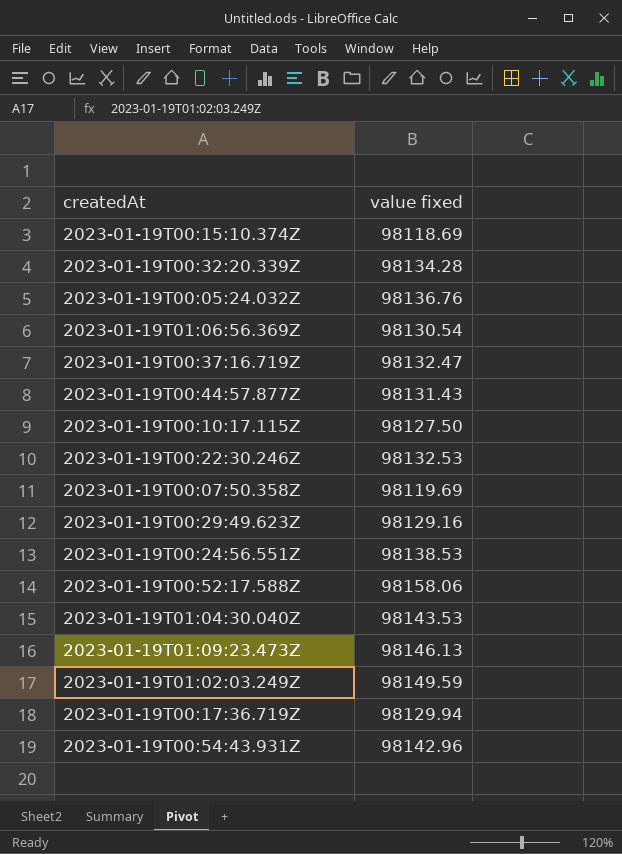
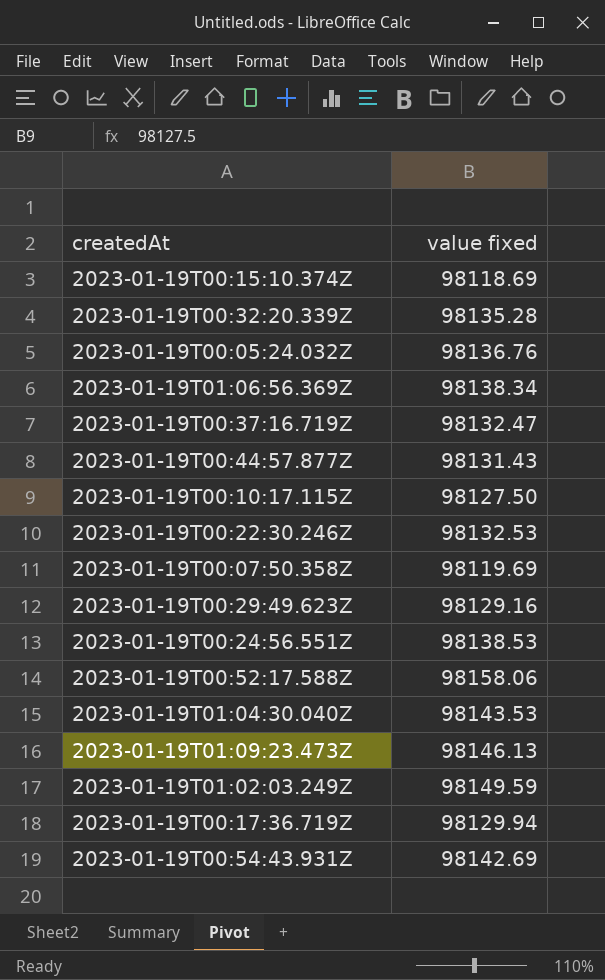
2023-01-19T00:32:20.339Z | value fixed: 98134.28 -> 98135.28
2023-01-19T01:06:56.369Z | value fixed: 98130.54 -> 98138.34
2023-01-19T00:54:43.931Z | value fixed: 98142.96 -> 98142.69

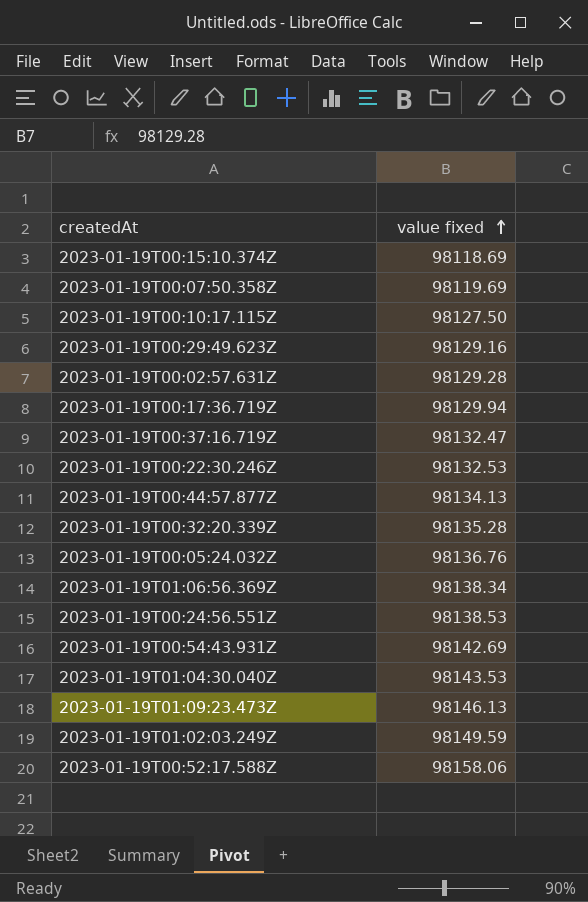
row order: none -> value fixed ascending
row 2023-01-19T00:02:57.631Z: none -> 98129.28
2023-01-19T00:44:57.877Z | value fixed: 98131.43 -> 98134.13

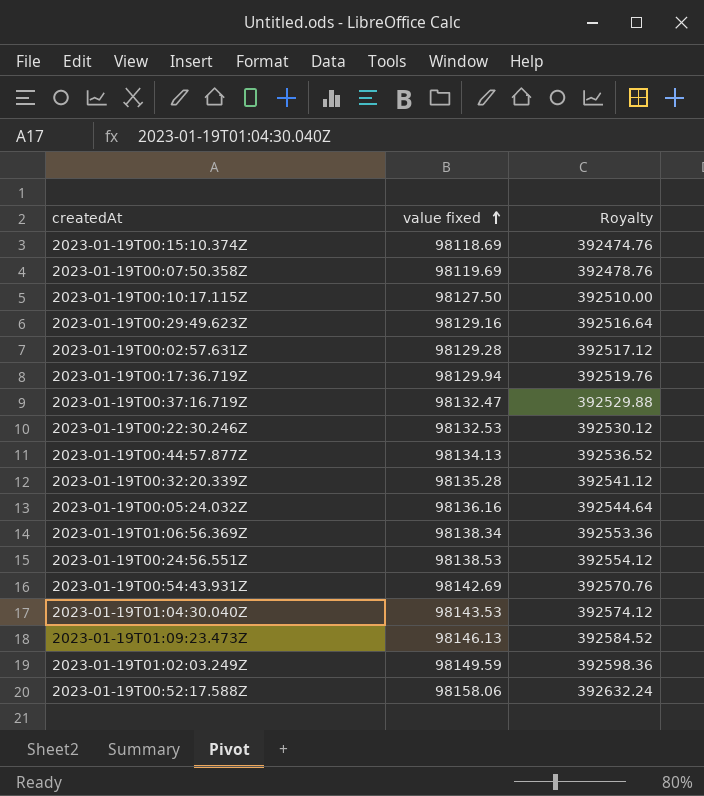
column Royalty | formula: none -> [value fixed] * 4
2023-01-19T00:05:24.032Z | value fixed: 98136.76 -> 98136.16

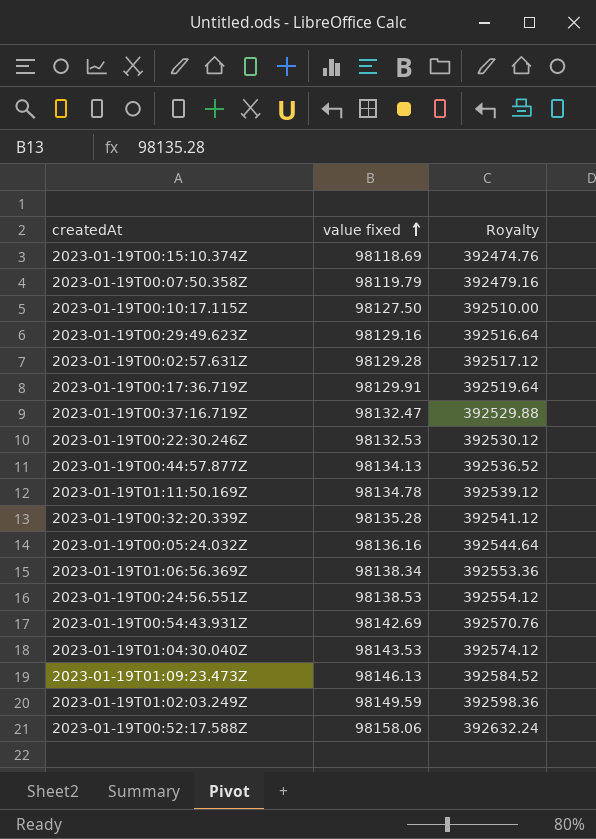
2023-01-19T00:07:50.358Z | value fixed: 98119.69 -> 98119.79
2023-01-19T00:07:50.358Z | Royalty: 392478.76 -> 392479.16
2023-01-19T00:17:36.719Z | value fixed: 98129.94 -> 98129.91
2023-01-19T00:17:36.719Z | Royalty: 392519.76 -> 392519.64
row 2023-01-19T01:11:50.169Z: none -> 98134.78 | 392539.12

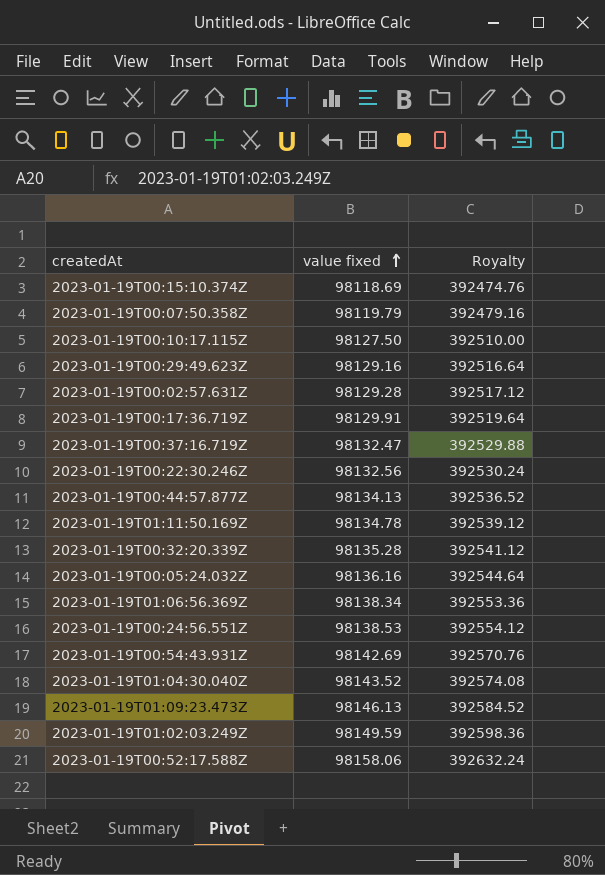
2023-01-19T00:22:30.246Z | value fixed: 98132.53 -> 98132.56
2023-01-19T00:22:30.246Z | Royalty: 392530.12 -> 392530.24
2023-01-19T01:04:30.040Z | value fixed: 98143.53 -> 98143.52
2023-01-19T01:04:30.040Z | Royalty: 392574.12 -> 392574.08

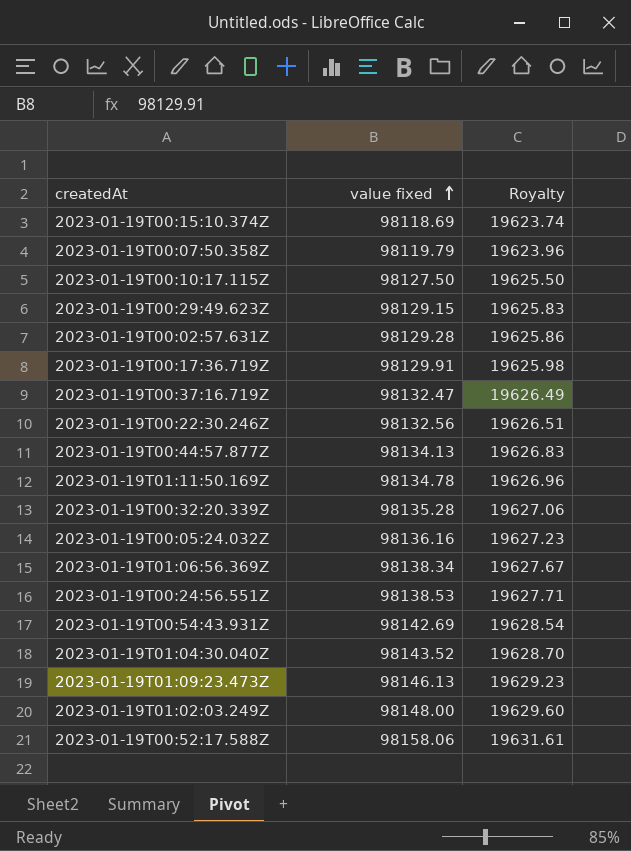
column Royalty | formula: [value fixed] * 4 -> [value fixed] * 0.2
2023-01-19T00:29:49.623Z | value fixed: 98129.16 -> 98129.15
2023-01-19T01:02:03.249Z | value fixed: 98149.59 -> 98148.00

